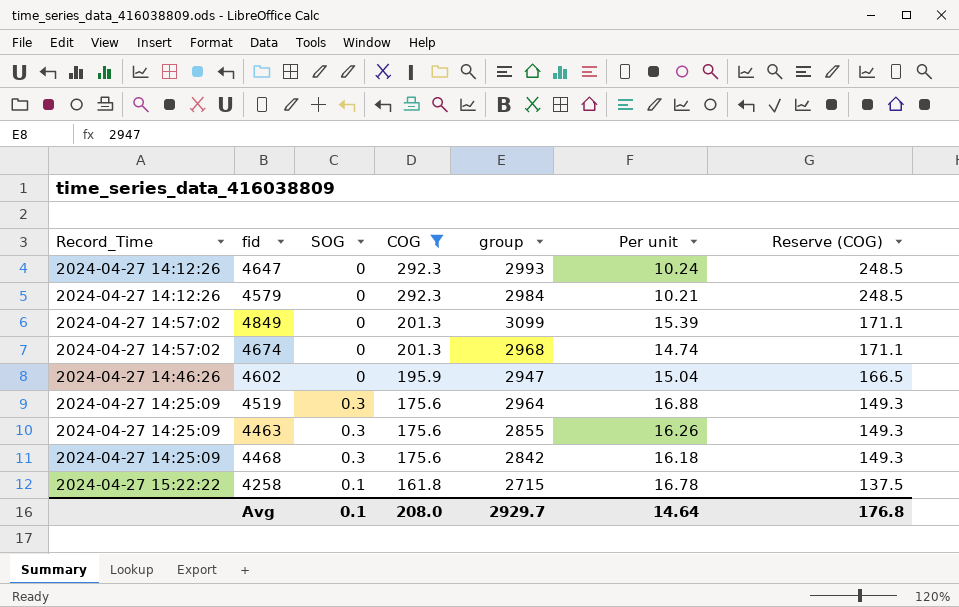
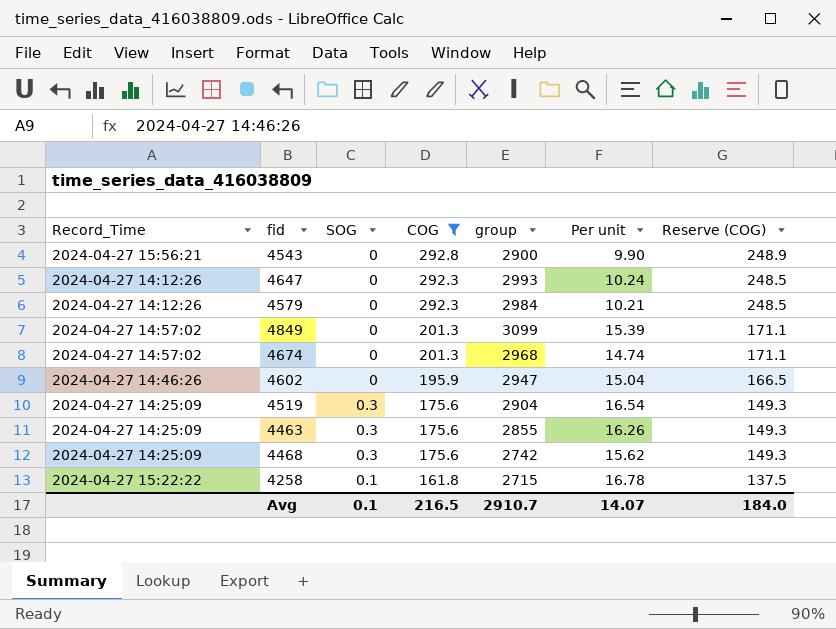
row 4543: none -> 2024-04-27 15:56:21 | 0 | 292.8 | 2900 | 9.90 | 248.9
4519 | group: 2964 -> 2904
4519 | Per unit: 16.88 -> 16.54
4468 | group: 2842 -> 2742
4468 | Per unit: 16.18 -> 15.62
Avg | COG: 208.0 -> 216.5
Avg | group: 2929.7 -> 2910.7
Avg | Per unit: 14.64 -> 14.07
Avg | Reserve (COG): 176.8 -> 184.0

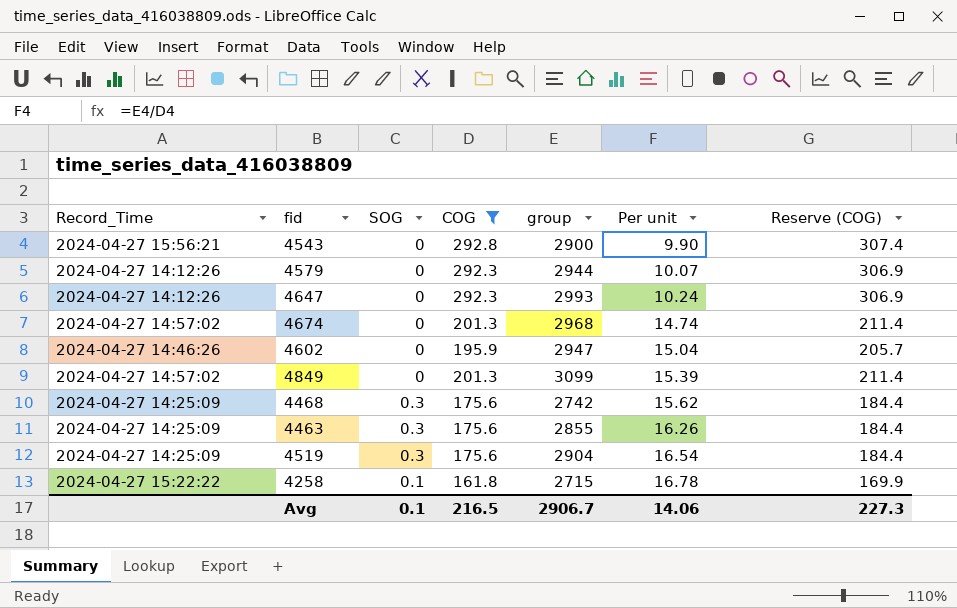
row order: COG descending -> Per unit ascending
column Reserve (COG) | formula: [COG] * 0.85 -> [COG] * 1.05
4579 | group: 2984 -> 2944
4579 | Per unit: 10.21 -> 10.07
Avg | group: 2910.7 -> 2906.7
Avg | Per unit: 14.07 -> 14.06
Avg | Reserve (COG): 184.0 -> 227.3

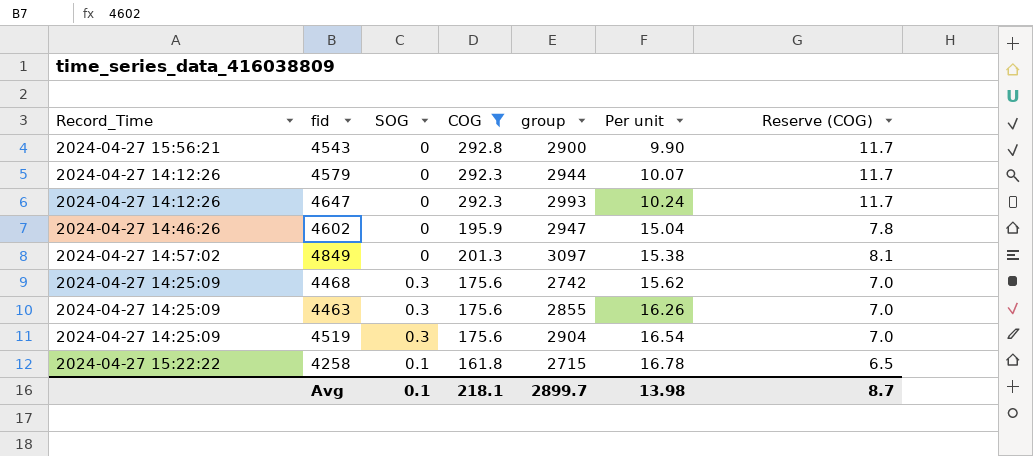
column Reserve (COG) | formula: [COG] * 1.05 -> [COG] * 0.04
row 4674: 2024-04-27 14:57:02 | 0 | 201.3 | 2968 | 14.74 | 211.4 -> none
4849 | group: 3099 -> 3097
4849 | Per unit: 15.39 -> 15.38
Avg | COG: 216.5 -> 218.1
Avg | group: 2906.7 -> 2899.7
Avg | Per unit: 14.06 -> 13.98
Avg | Reserve (COG): 227.3 -> 8.7

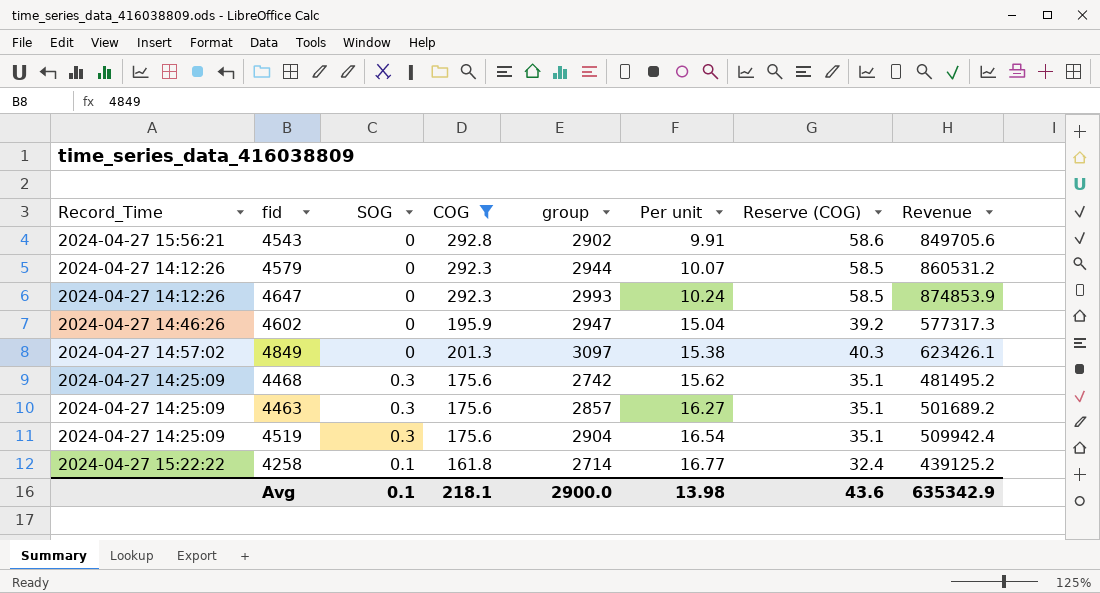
column Reserve (COG) | formula: [COG] * 0.04 -> [COG] * 0.2
column Revenue | formula: none -> [COG] * [group]
4543 | group: 2900 -> 2902
4543 | Per unit: 9.90 -> 9.91
4463 | group: 2855 -> 2857
4463 | Per unit: 16.26 -> 16.27
4258 | group: 2715 -> 2714
4258 | Per unit: 16.78 -> 16.77
Avg | group: 2899.7 -> 2900.0
Avg | Reserve (COG): 8.7 -> 43.6

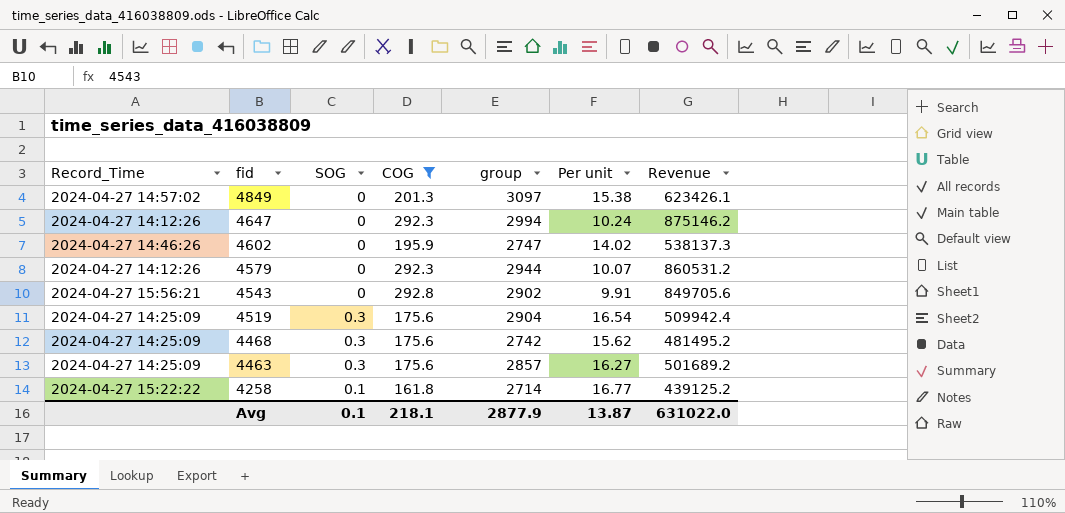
row order: Per unit ascending -> fid descending
column Reserve (COG) | formula: [COG] * 0.2 -> none
4647 | group: 2993 -> 2994
4647 | Revenue: 874853.9 -> 875146.2
4602 | group: 2947 -> 2747
4602 | Per unit: 15.04 -> 14.02
4602 | Revenue: 577317.3 -> 538137.3
Avg | group: 2900.0 -> 2877.9
Avg | Per unit: 13.98 -> 13.87
Avg | Revenue: 635342.9 -> 631022.0

